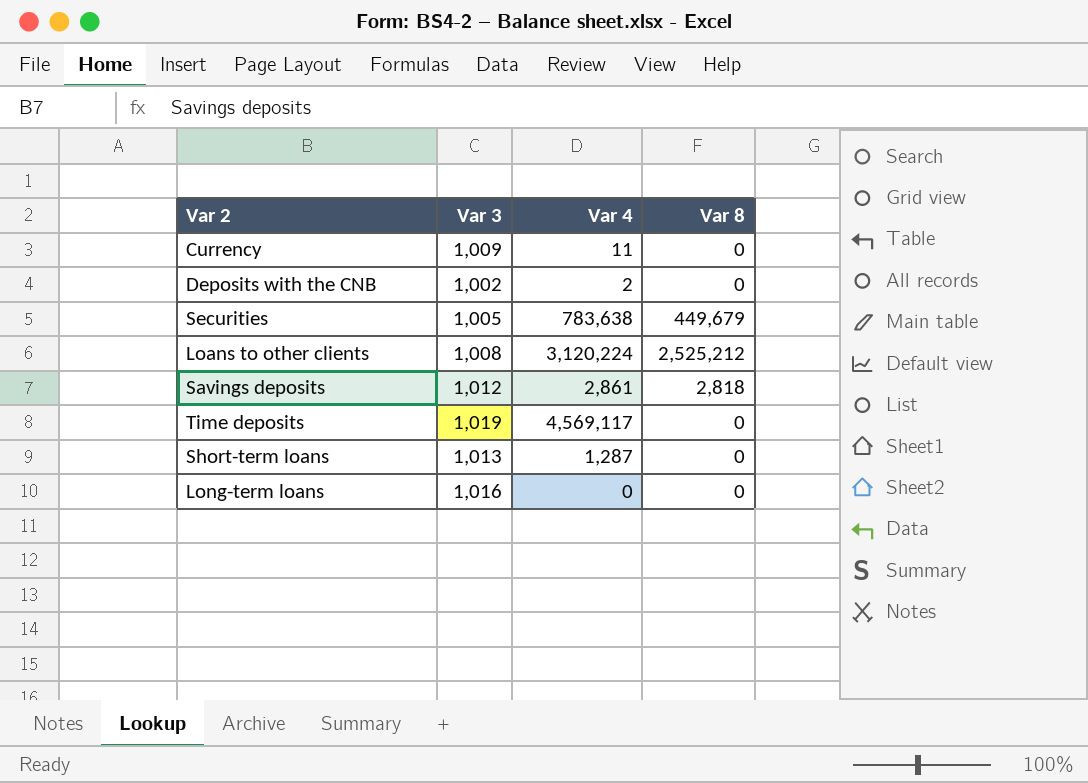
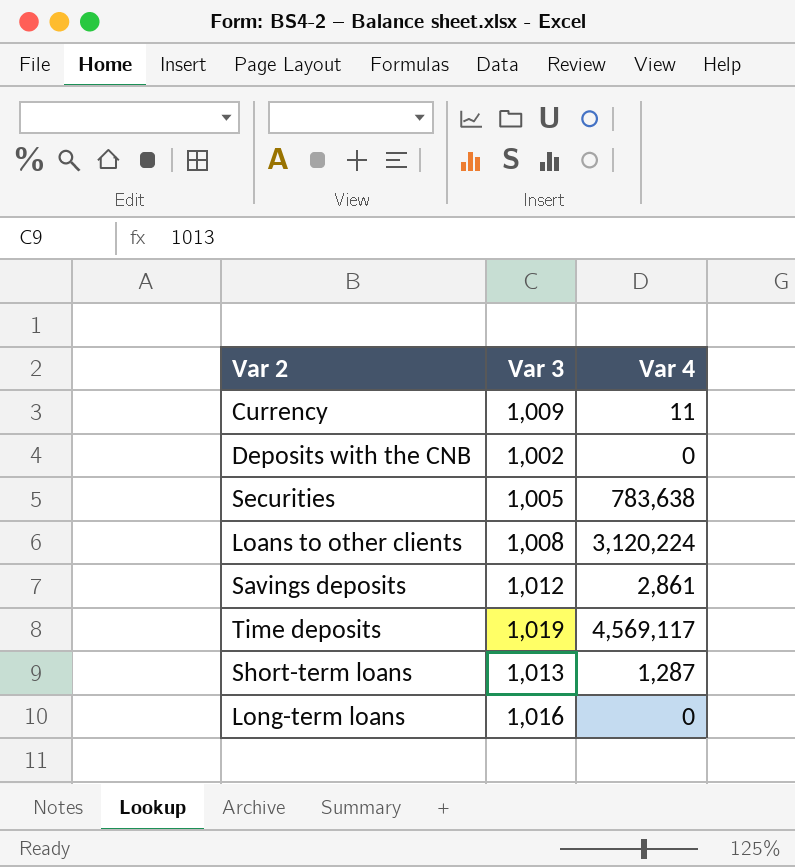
column Var 8 | position: 4 -> none
Deposits with the CNB | Var 4: 2 -> 0

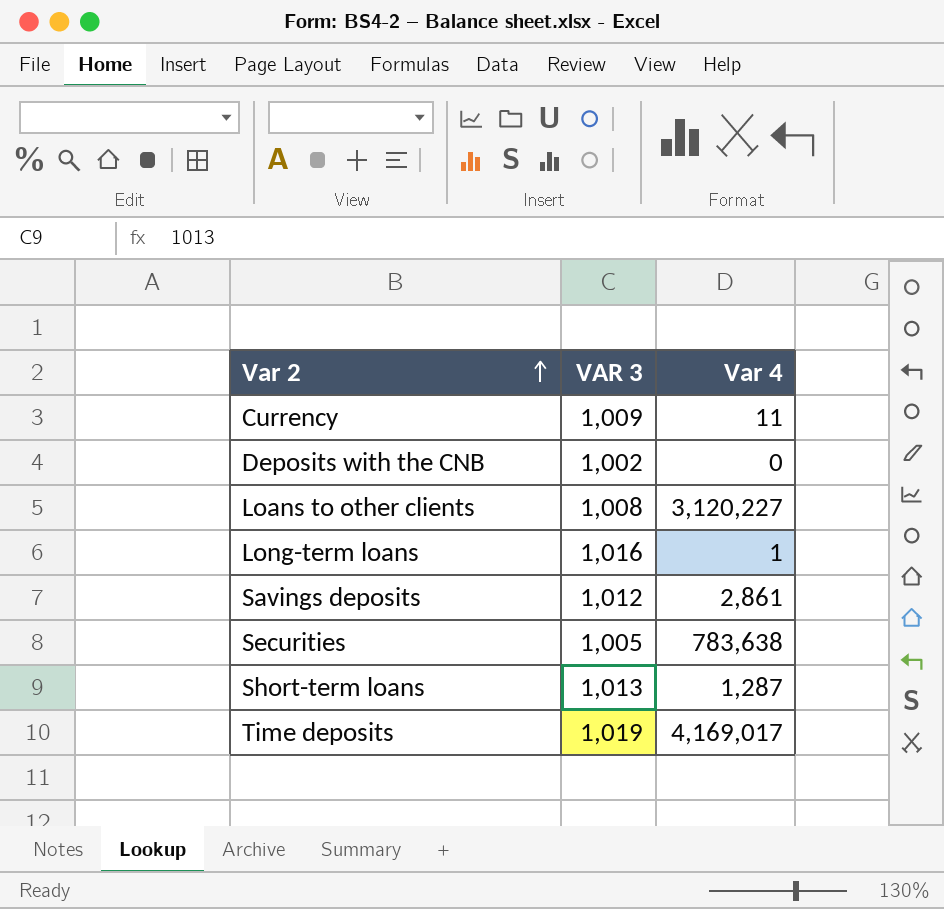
row order: none -> Var 2 ascending
column name: Var 3 -> VAR 3
Loans to other clients | Var 4: 3,120,224 -> 3,120,227
Long-term loans | Var 4: 0 -> 1
Time deposits | Var 4: 4,569,117 -> 4,169,017

